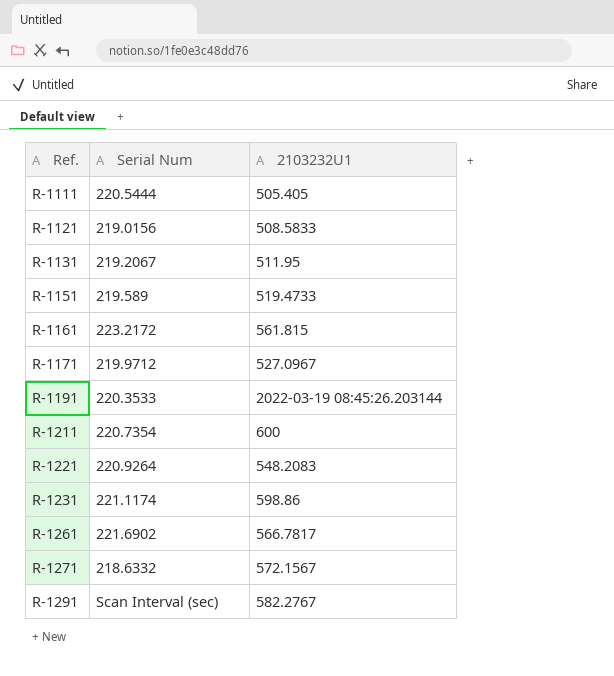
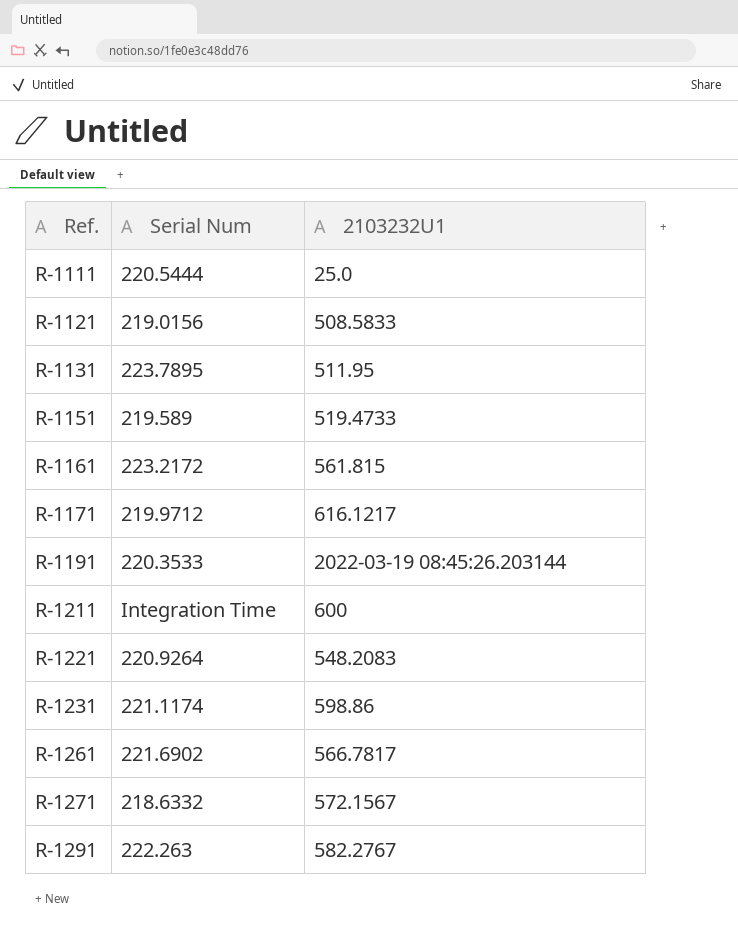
R-1111 | 2103232U1: 505.405 -> 25.0
R-1131 | Serial Num: 219.2067 -> 223.7895
R-1171 | 2103232U1: 527.0967 -> 616.1217
R-1211 | Serial Num: 220.7354 -> Integration Time
R-1291 | Serial Num: Scan Interval (sec) -> 222.263

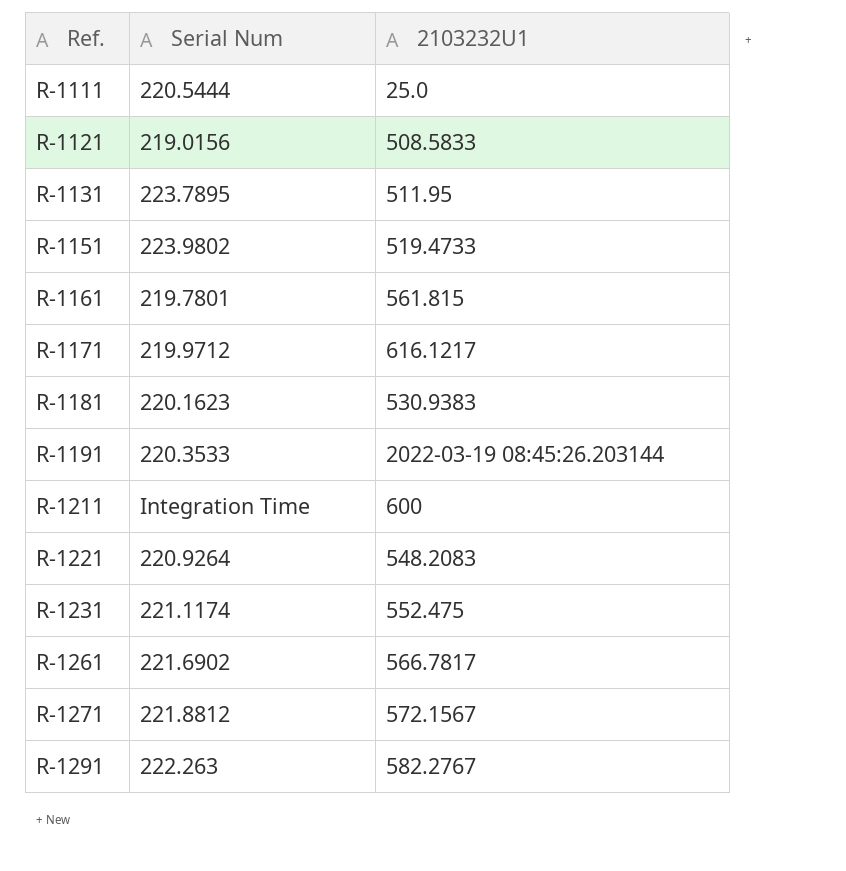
R-1151 | Serial Num: 219.589 -> 223.9802
R-1161 | Serial Num: 223.2172 -> 219.7801
row R-1181: none -> 220.1623 | 530.9383
R-1231 | 2103232U1: 598.86 -> 552.475
R-1271 | Serial Num: 218.6332 -> 221.8812

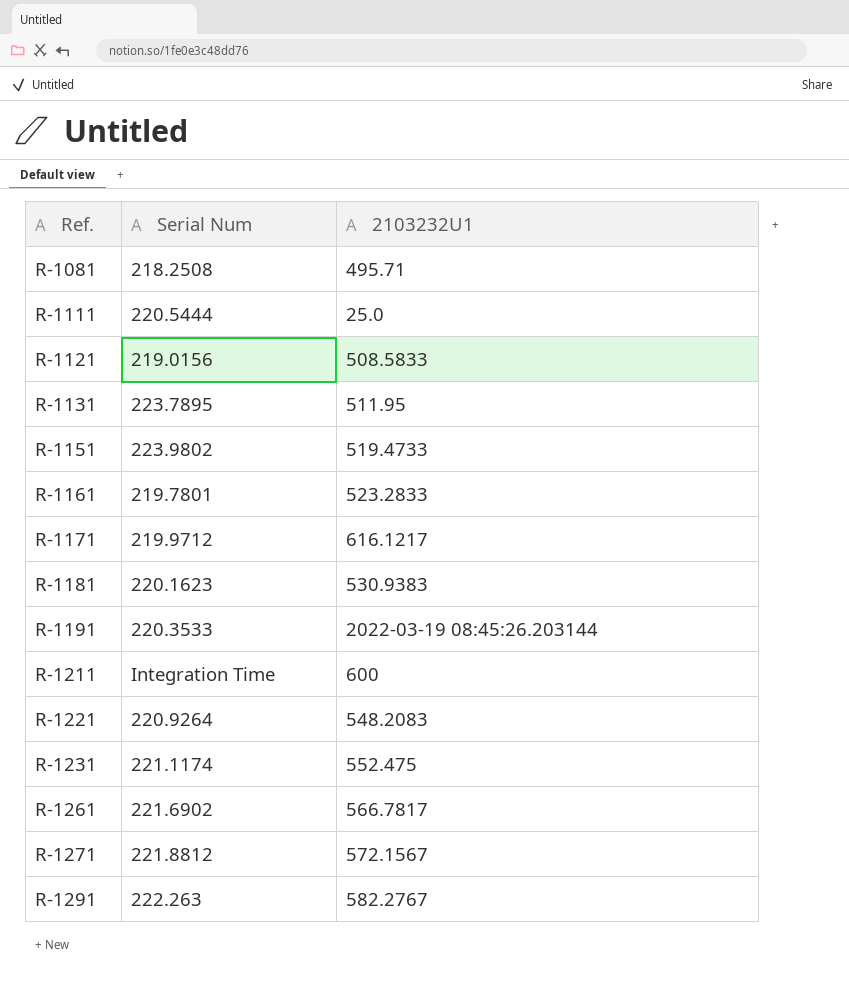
row R-1081: none -> 218.2508 | 495.71
R-1161 | 2103232U1: 561.815 -> 523.2833

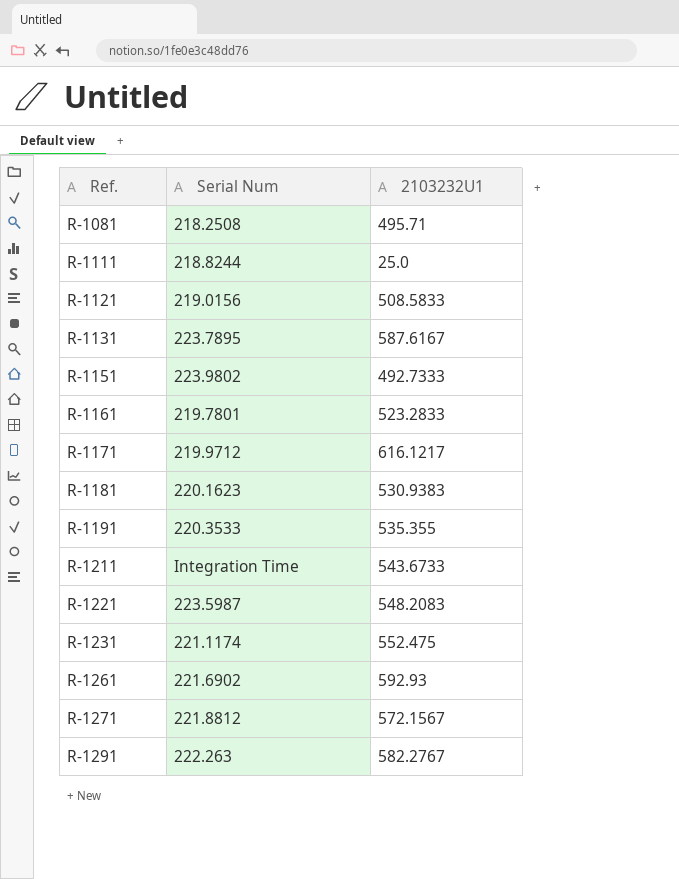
R-1111 | Serial Num: 220.5444 -> 218.8244
R-1131 | 2103232U1: 511.95 -> 587.6167
R-1151 | 2103232U1: 519.4733 -> 492.7333
R-1191 | 2103232U1: 2022-03-19 08:45:26.203144 -> 535.355
R-1211 | 2103232U1: 600 -> 543.6733
R-1221 | Serial Num: 220.9264 -> 223.5987
R-1261 | 2103232U1: 566.7817 -> 592.93

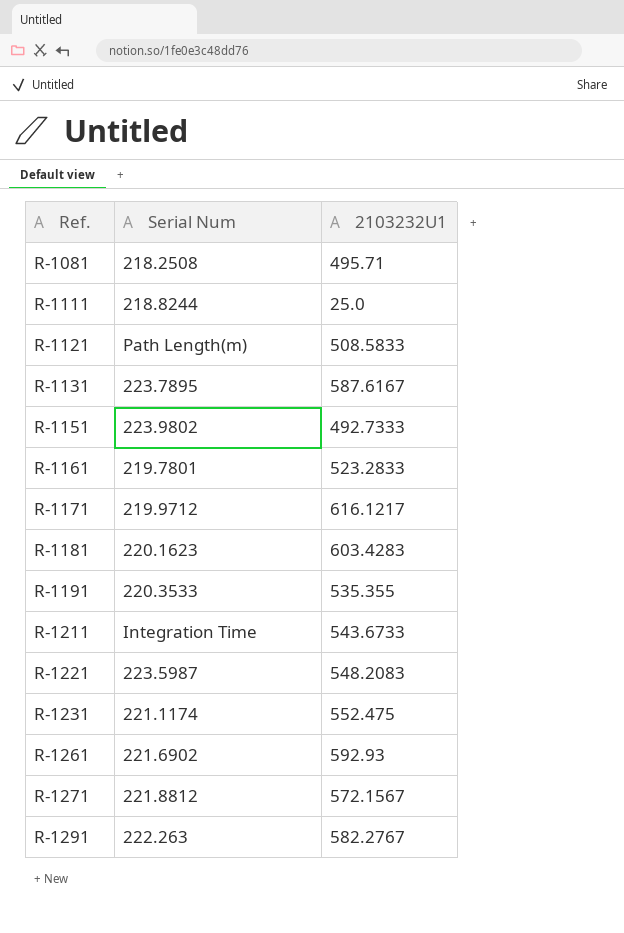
R-1121 | Serial Num: 219.0156 -> Path Length(m)
R-1181 | 2103232U1: 530.9383 -> 603.4283

